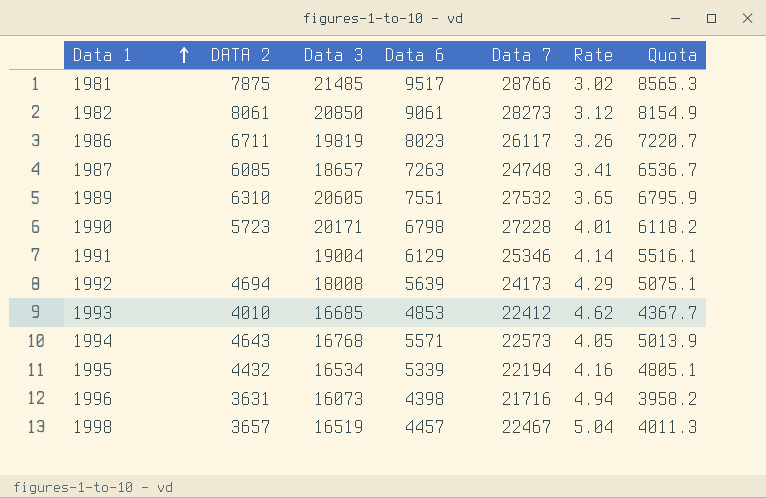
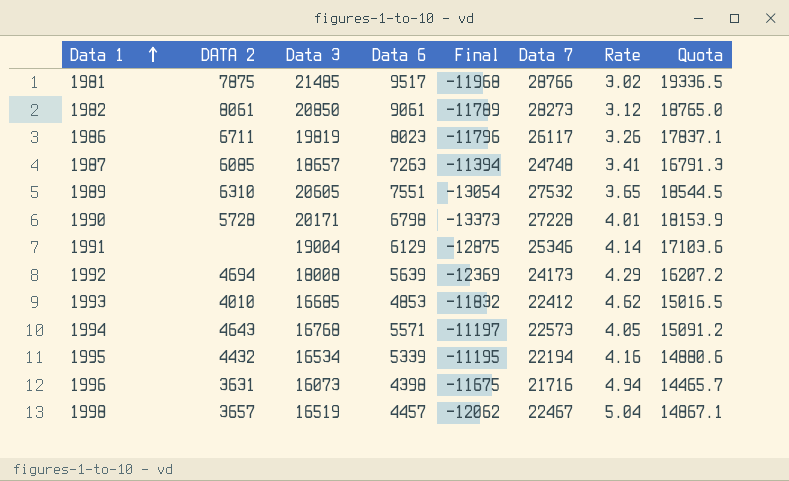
column Final | formula: none -> [Data 6] - [Data 3]
column Quota | formula: [Data 6] * 0.9 -> [Data 3] * 0.9
1990 | DATA 2: 5723 -> 5728

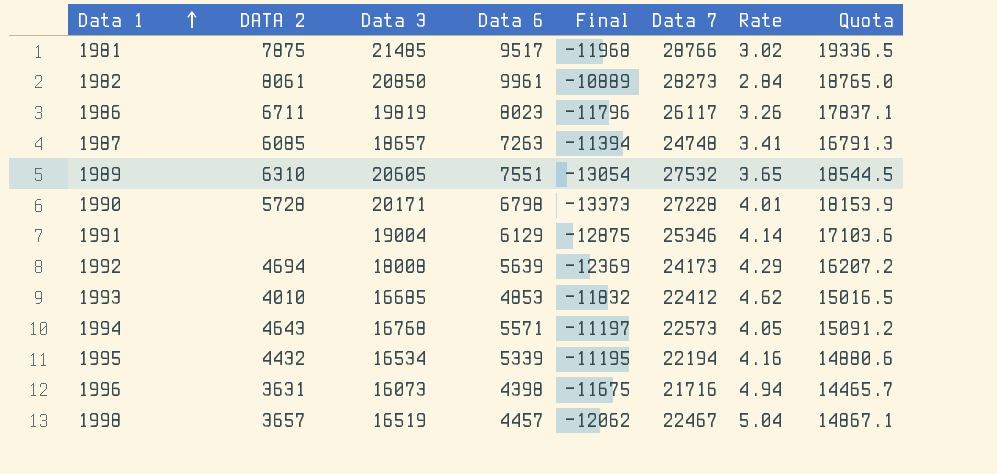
1982 | Data 6: 9061 -> 9961
1982 | Final: -11789 -> -10889
1982 | Rate: 3.12 -> 2.84

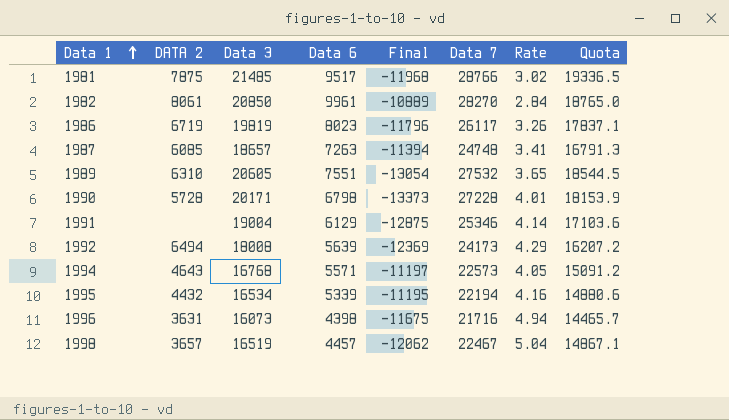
row 1993: 4010 | 16685 | 4853 | -11832 | 22412 | 4.62 | 15016.5 -> none
1982 | Data 7: 28273 -> 28270
1986 | DATA 2: 6711 -> 6719
1992 | DATA 2: 4694 -> 6494

